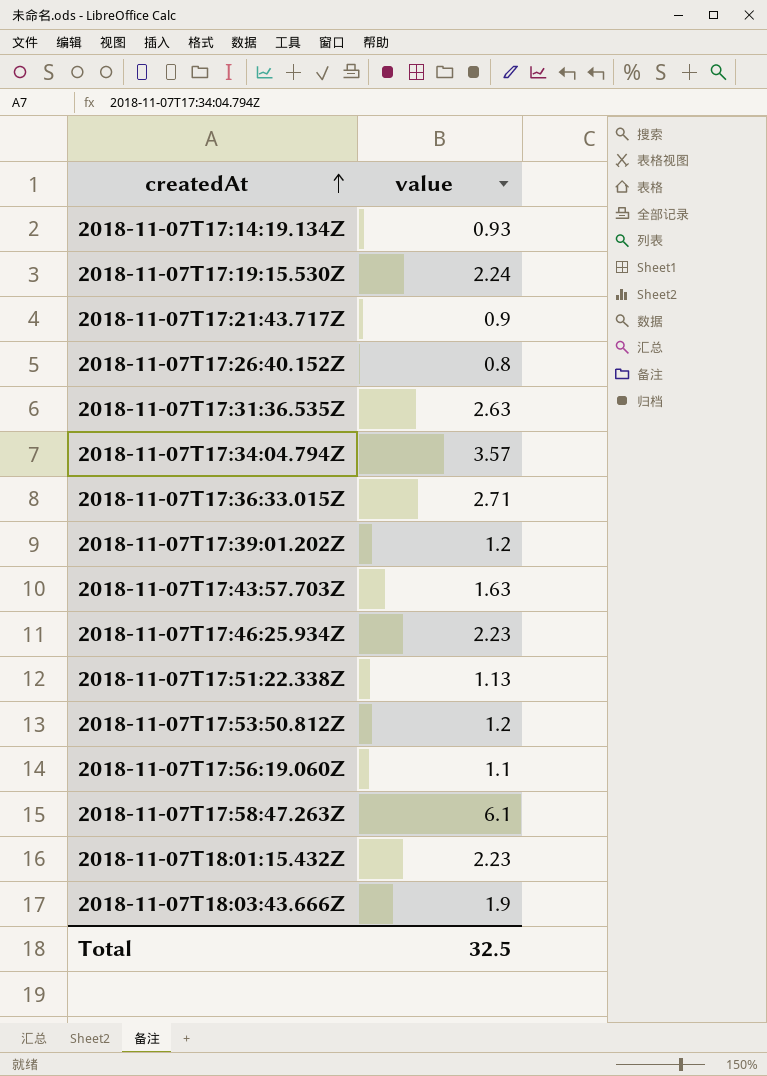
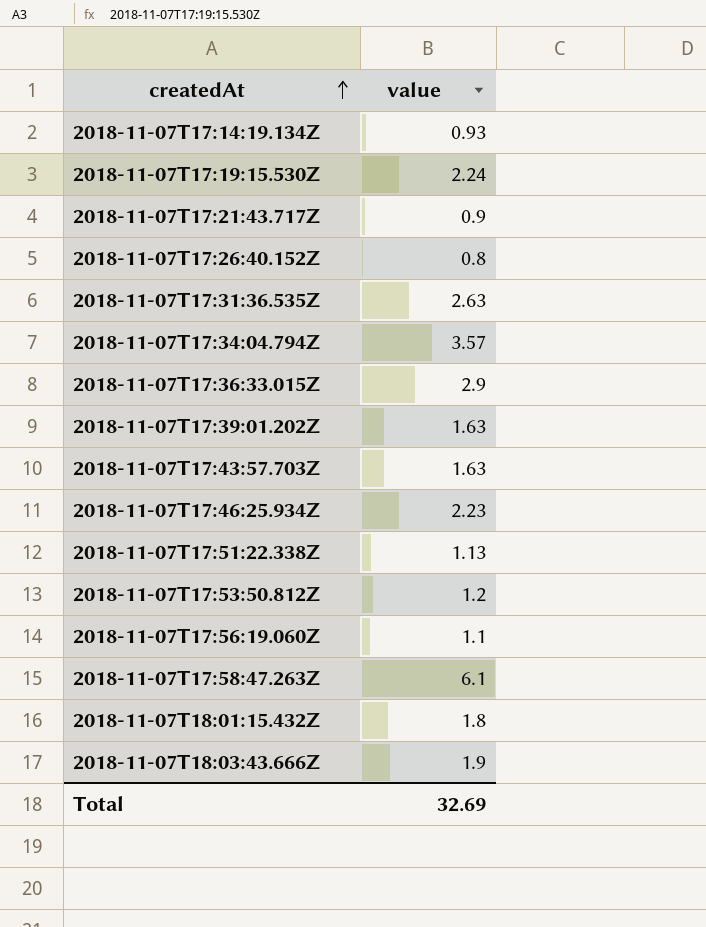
2018-11-07T17:36:33.015Z | value: 2.71 -> 2.9
2018-11-07T17:39:01.202Z | value: 1.2 -> 1.63
2018-11-07T18:01:15.432Z | value: 2.23 -> 1.8
Total | value: 32.5 -> 32.69

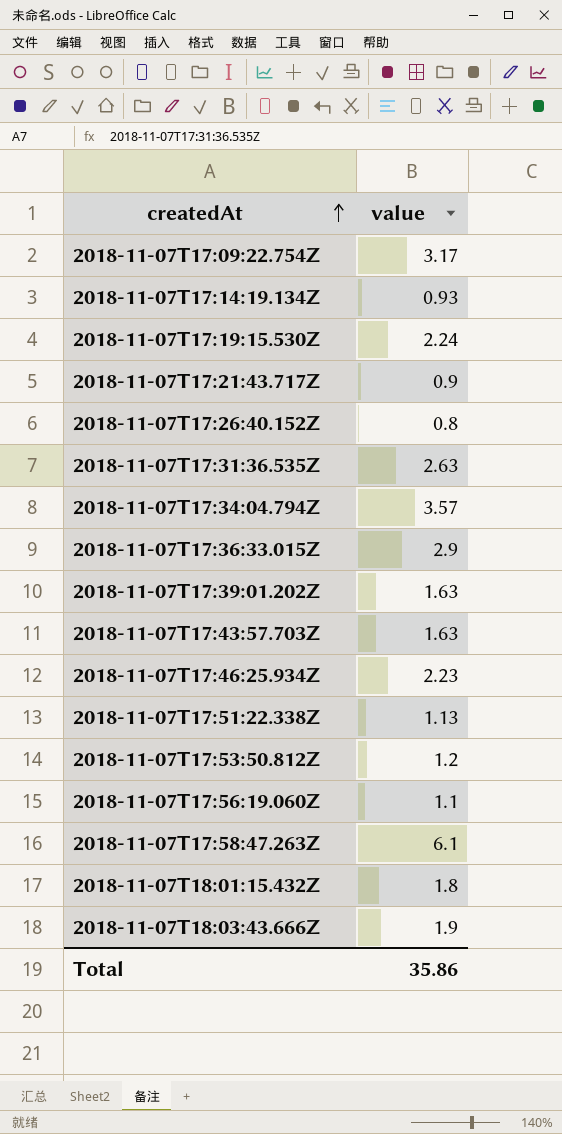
row 2018-11-07T17:09:22.754Z: none -> 3.17
Total | value: 32.69 -> 35.86

